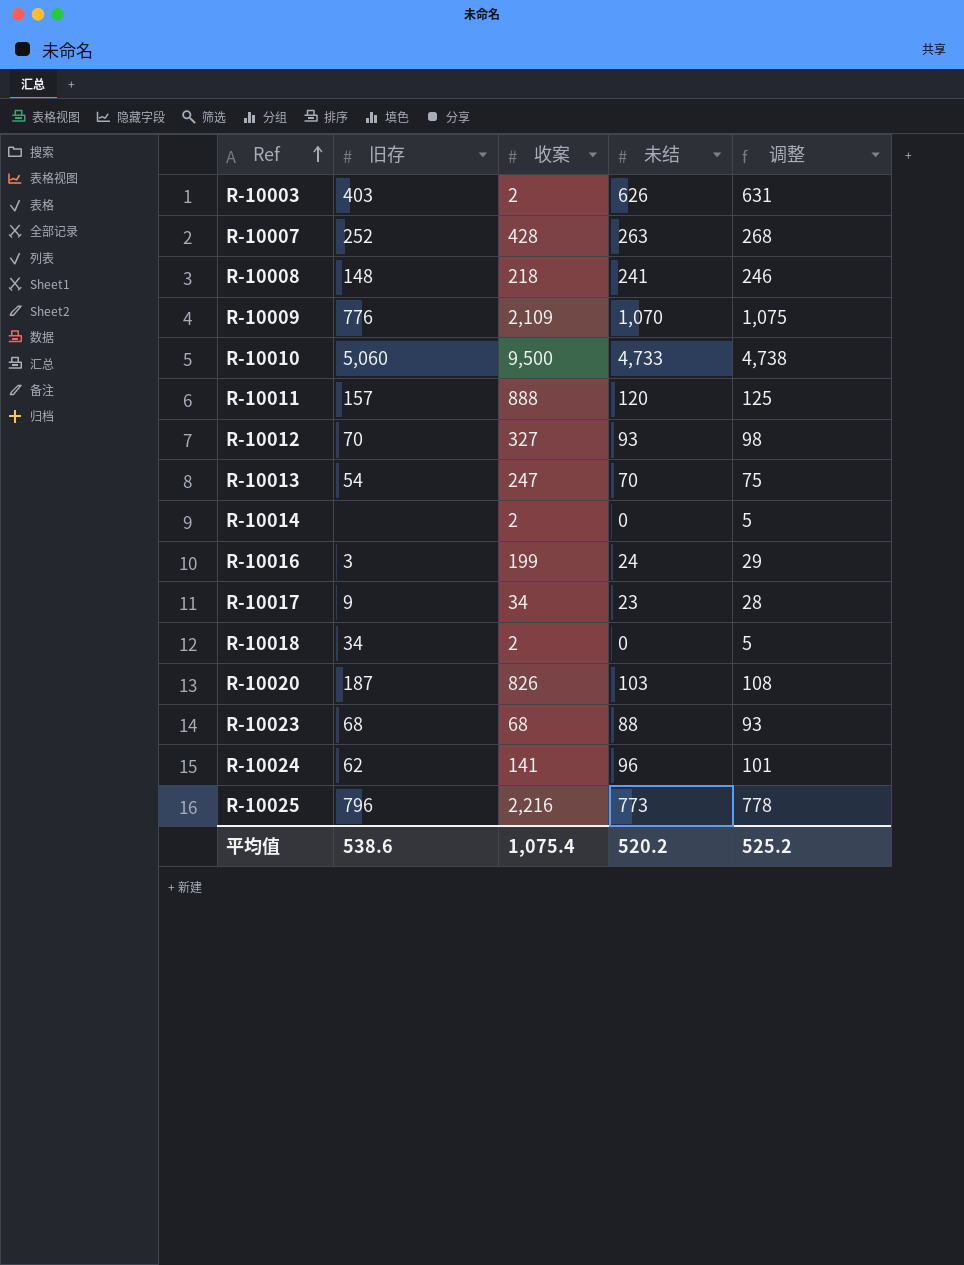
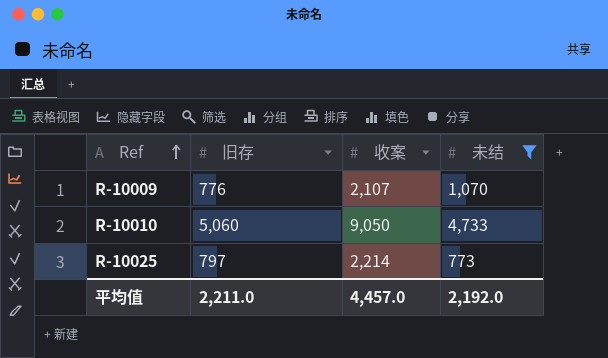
filter: none -> 未结 >= 773
column 调整 | formula: [未结] + 5 -> none
R-10009 | 收案: 2,109 -> 2,107
R-10010 | 收案: 9,500 -> 9,050
R-10025 | 旧存: 796 -> 797
R-10025 | 收案: 2,216 -> 2,214
平均值 | 旧存: 538.6 -> 2,211.0
平均值 | 收案: 1,075.4 -> 4,457.0
平均值 | 未结: 520.2 -> 2,192.0

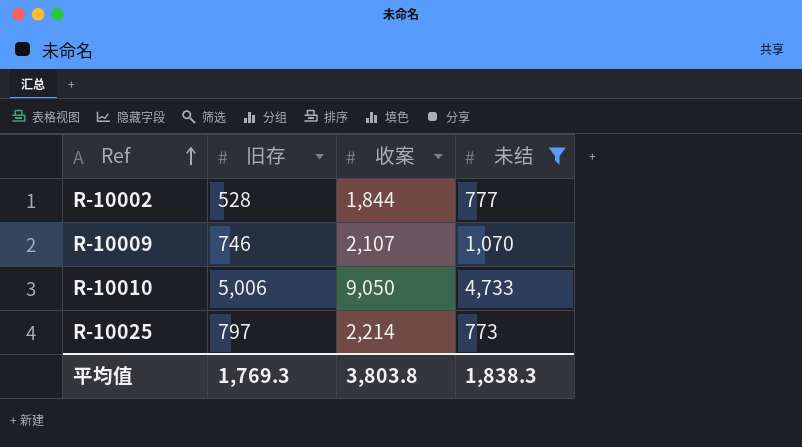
row R-10002: none -> 528 | 1,844 | 777
R-10009 | 旧存: 776 -> 746
R-10010 | 旧存: 5,060 -> 5,006
平均值 | 旧存: 2,211.0 -> 1,769.3
平均值 | 收案: 4,457.0 -> 3,803.8
平均值 | 未结: 2,192.0 -> 1,838.3

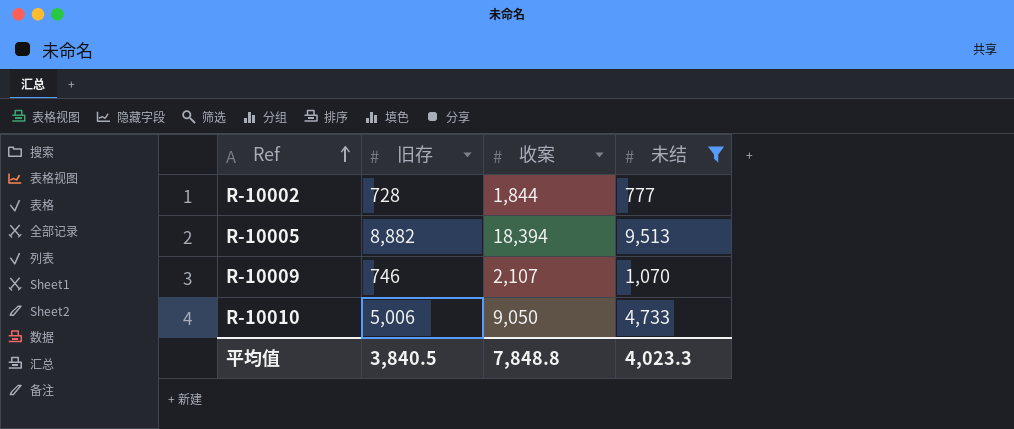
row R-10025: 797 | 2,214 | 773 -> none
R-10002 | 旧存: 528 -> 728
row R-10005: none -> 8,882 | 18,394 | 9,513
平均值 | 旧存: 1,769.3 -> 3,840.5
平均值 | 收案: 3,803.8 -> 7,848.8
平均值 | 未结: 1,838.3 -> 4,023.3

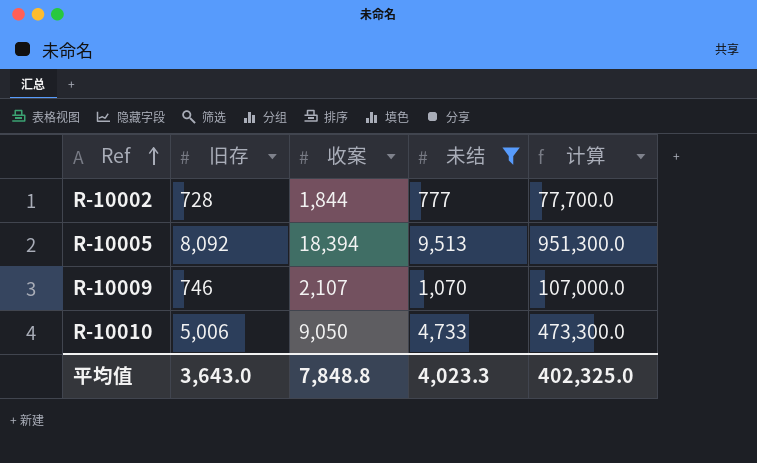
column 计算 | formula: none -> [未结] * 100
R-10005 | 旧存: 8,882 -> 8,092
平均值 | 旧存: 3,840.5 -> 3,643.0

